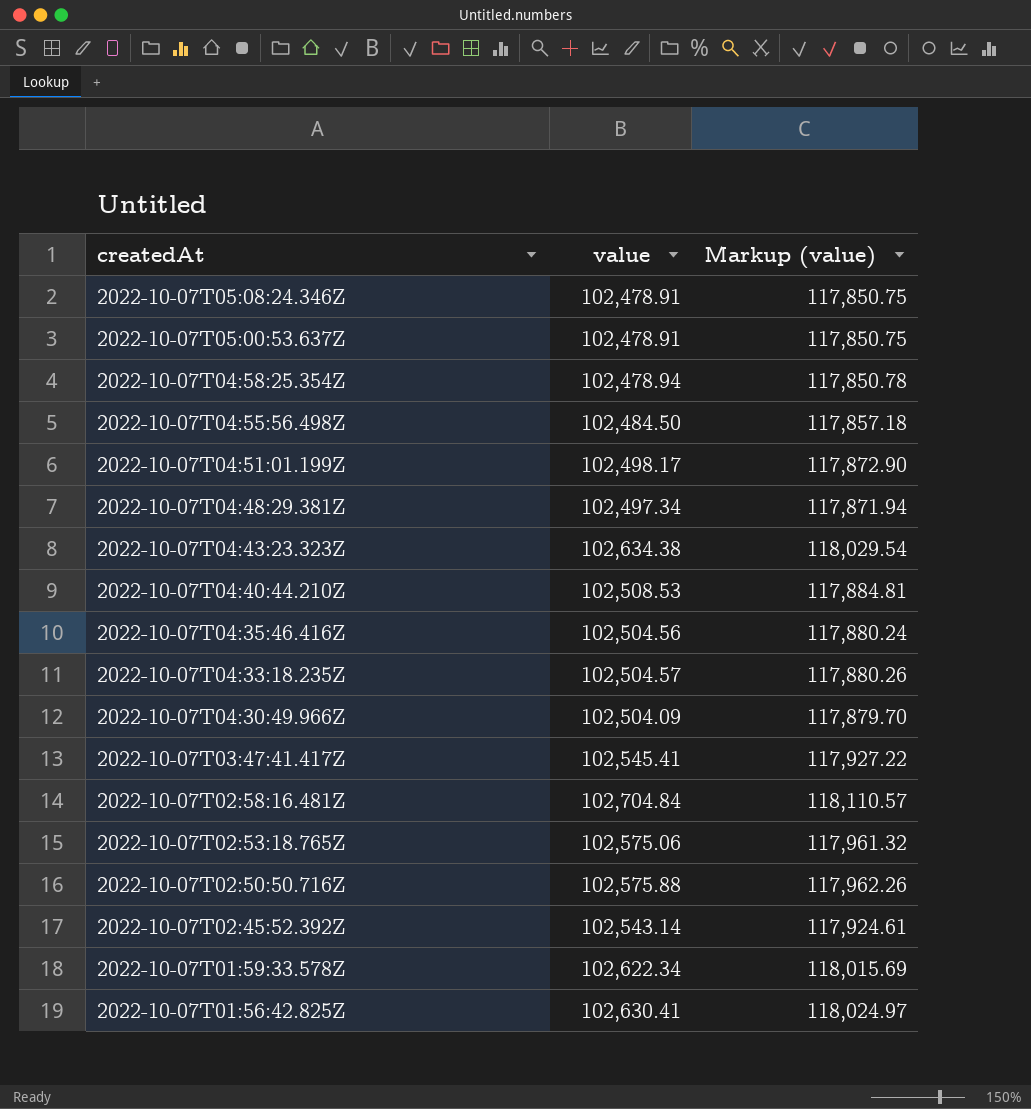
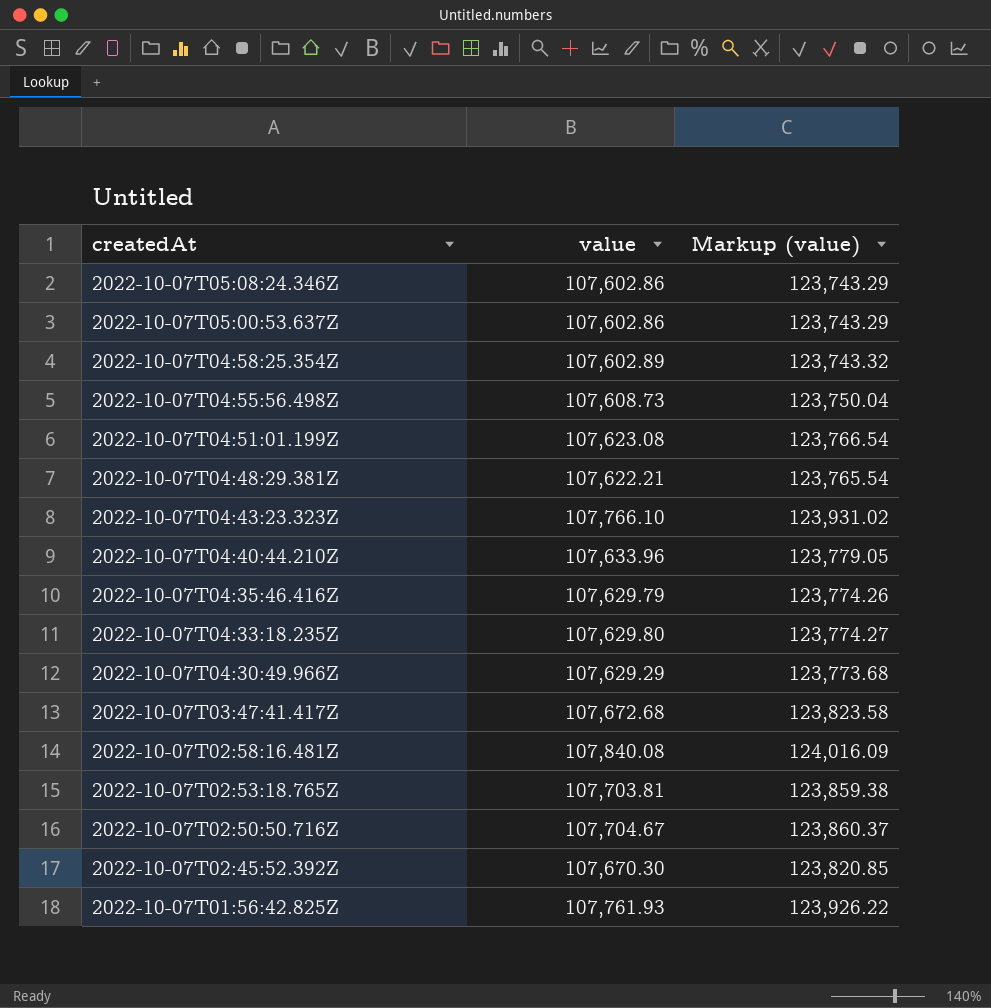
row 2022-10-07T01:59:33.578Z: 102,622.34 | 118,015.69 -> none
2022-10-07T05:08:24.346Z | value: 102,478.91 -> 107,602.86
2022-10-07T05:08:24.346Z | Markup (value): 117,850.75 -> 123,743.29
2022-10-07T05:00:53.637Z | value: 102,478.91 -> 107,602.86
2022-10-07T05:00:53.637Z | Markup (value): 117,850.75 -> 123,743.29
2022-10-07T04:58:25.354Z | value: 102,478.94 -> 107,602.89
2022-10-07T04:58:25.354Z | Markup (value): 117,850.78 -> 123,743.32
2022-10-07T04:55:56.498Z | value: 102,484.50 -> 107,608.73
2022-10-07T04:55:56.498Z | Markup (value): 117,857.18 -> 123,750.04
2022-10-07T04:51:01.199Z | value: 102,498.17 -> 107,623.08
2022-10-07T04:51:01.199Z | Markup (value): 117,872.90 -> 123,766.54
2022-10-07T04:48:29.381Z | value: 102,497.34 -> 107,622.21
2022-10-07T04:48:29.381Z | Markup (value): 117,871.94 -> 123,765.54
2022-10-07T04:43:23.323Z | value: 102,634.38 -> 107,766.10
2022-10-07T04:43:23.323Z | Markup (value): 118,029.54 -> 123,931.02
2022-10-07T04:40:44.210Z | value: 102,508.53 -> 107,633.96
2022-10-07T04:40:44.210Z | Markup (value): 117,884.81 -> 123,779.05
2022-10-07T04:35:46.416Z | value: 102,504.56 -> 107,629.79
2022-10-07T04:35:46.416Z | Markup (value): 117,880.24 -> 123,774.26
2022-10-07T04:33:18.235Z | value: 102,504.57 -> 107,629.80
2022-10-07T04:33:18.235Z | Markup (value): 117,880.26 -> 123,774.27
2022-10-07T04:30:49.966Z | value: 102,504.09 -> 107,629.29
2022-10-07T04:30:49.966Z | Markup (value): 117,879.70 -> 123,773.68
2022-10-07T03:47:41.417Z | value: 102,545.41 -> 107,672.68
2022-10-07T03:47:41.417Z | Markup (value): 117,927.22 -> 123,823.58
2022-10-07T02:58:16.481Z | value: 102,704.84 -> 107,840.08
2022-10-07T02:58:16.481Z | Markup (value): 118,110.57 -> 124,016.09
2022-10-07T02:53:18.765Z | value: 102,575.06 -> 107,703.81
2022-10-07T02:53:18.765Z | Markup (value): 117,961.32 -> 123,859.38
2022-10-07T02:50:50.716Z | value: 102,575.88 -> 107,704.67
2022-10-07T02:50:50.716Z | Markup (value): 117,962.26 -> 123,860.37
2022-10-07T02:45:52.392Z | value: 102,543.14 -> 107,670.30
2022-10-07T02:45:52.392Z | Markup (value): 117,924.61 -> 123,820.85
2022-10-07T01:56:42.825Z | value: 102,630.41 -> 107,761.93
2022-10-07T01:56:42.825Z | Markup (value): 118,024.97 -> 123,926.22

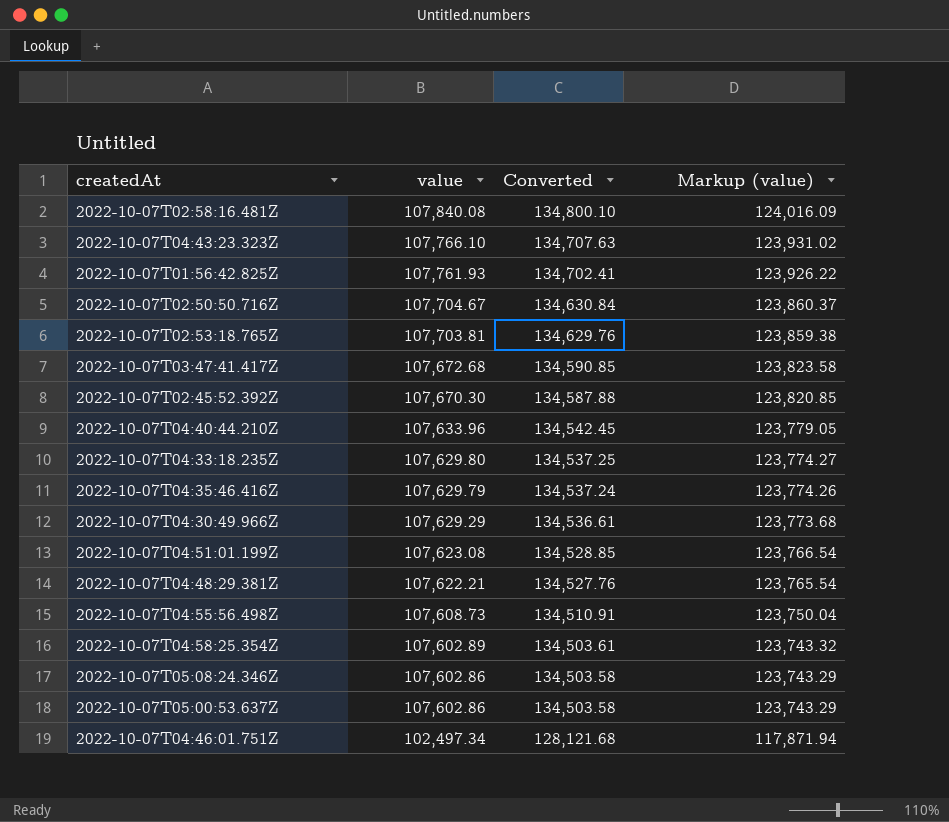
row order: createdAt descending -> value descending
column Converted | formula: none -> [value] * 1.25
row 2022-10-07T04:46:01.751Z: none -> 102,497.34 | 128,121.68 | 117,871.94

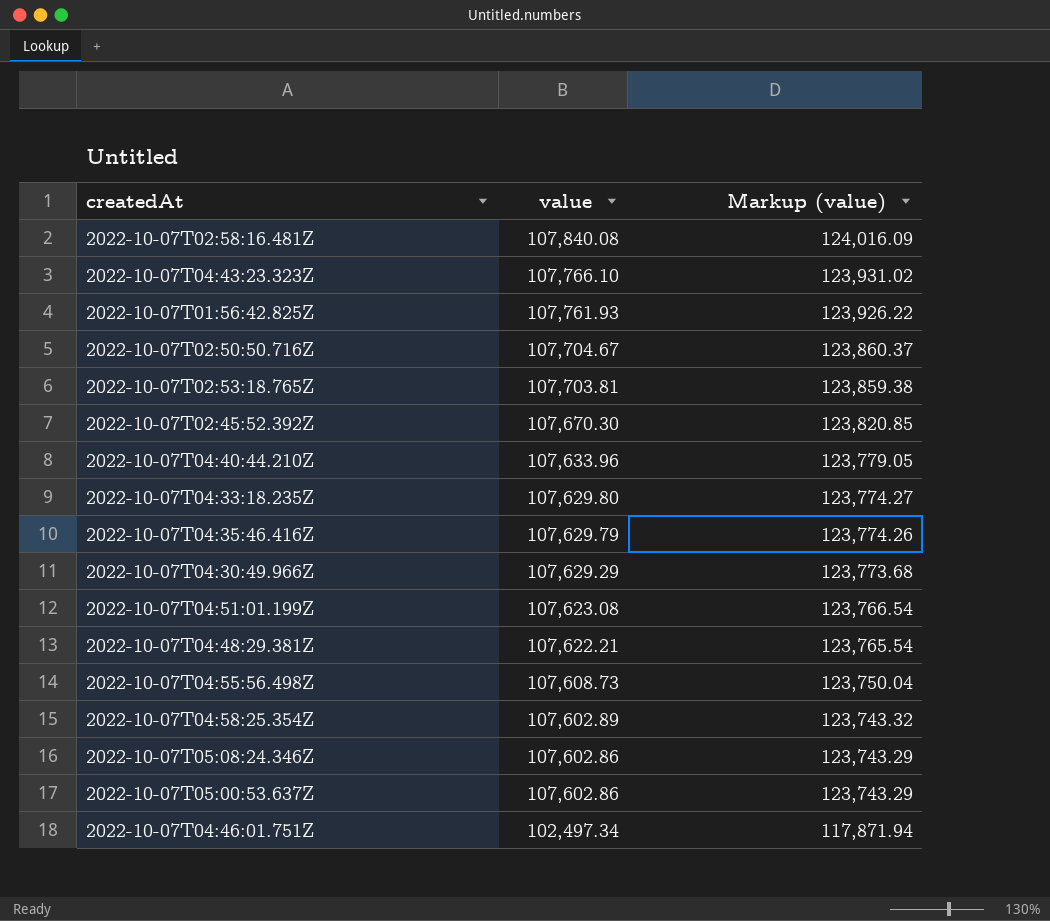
column Converted | formula: [value] * 1.25 -> none
row 2022-10-07T03:47:41.417Z: 107,672.68 | 134,590.85 | 123,823.58 -> none

